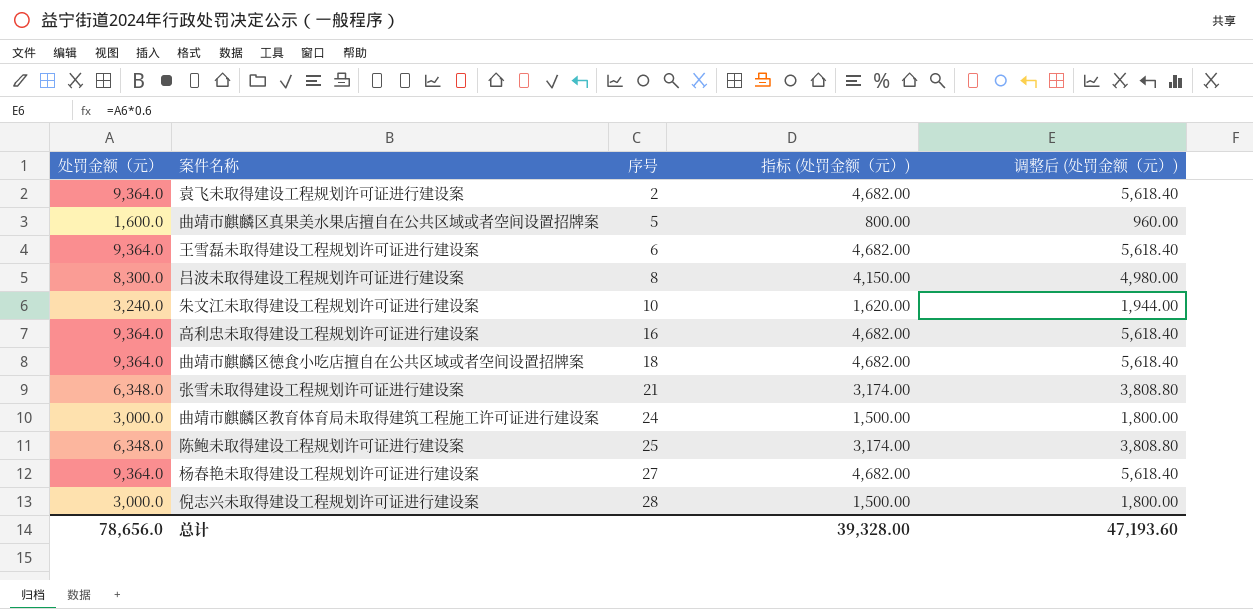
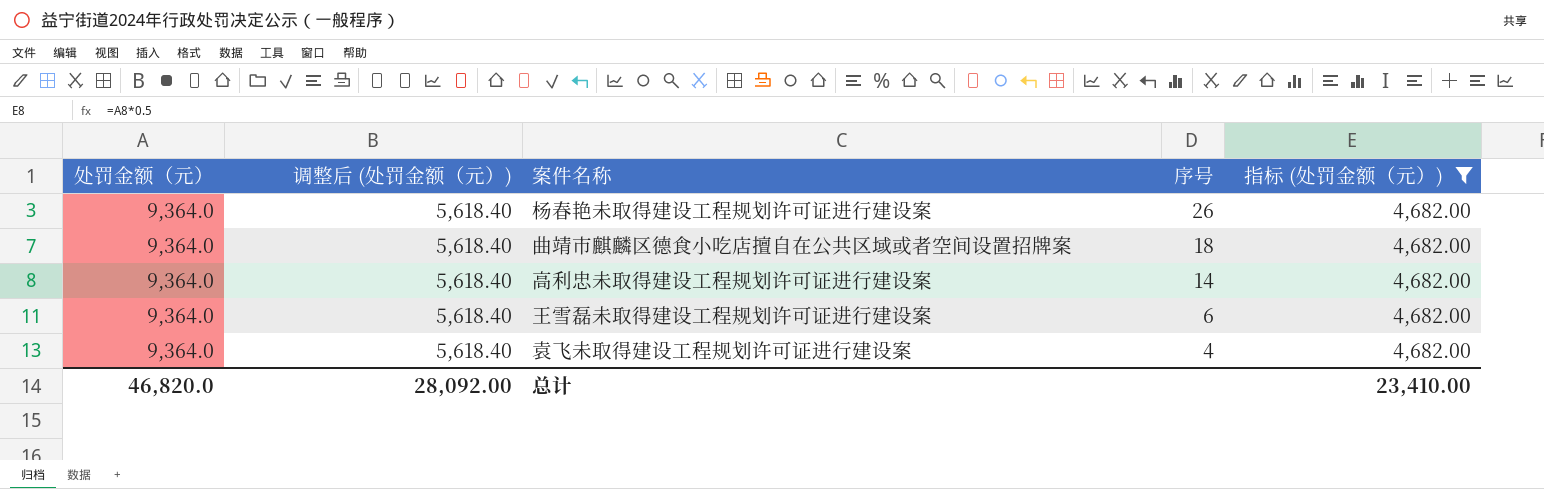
filter: none -> 指标 (处罚金额（元）) = 4,682.00
row order: 序号 ascending -> 序号 descending
column 调整后 (处罚金额（元）) | position: 5 -> 2
杨春艳未取得建设工程规划许可证进行建设案 | 序号: 27 -> 26
高利忠未取得建设工程规划许可证进行建设案 | 序号: 16 -> 14
袁飞未取得建设工程规划许可证进行建设案 | 序号: 2 -> 4
总计 | 处罚金额（元）: 78,656.0 -> 46,820.0
总计 | 调整后 (处罚金额（元）): 47,193.60 -> 28,092.00
总计 | 指标 (处罚金额（元）): 39,328.00 -> 23,410.00

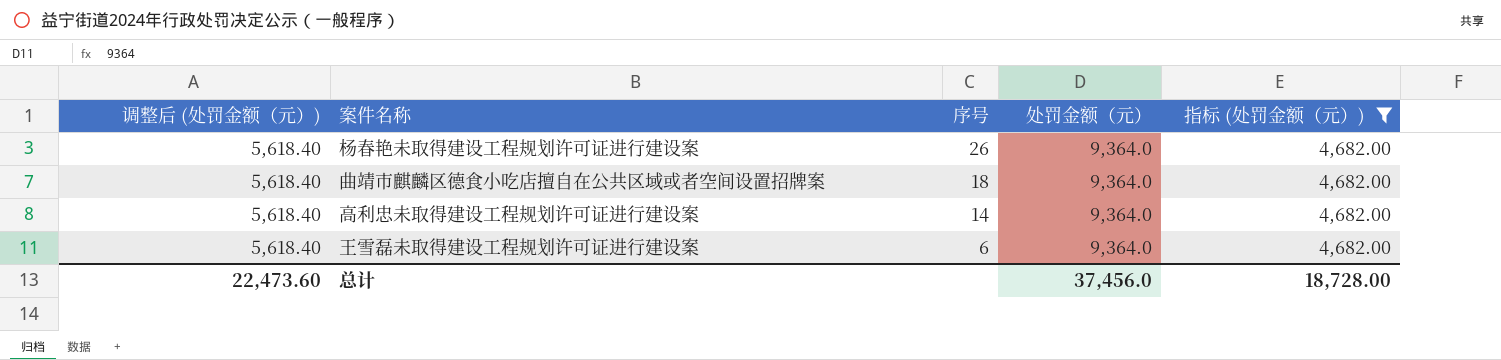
column 处罚金额（元） | position: 1 -> 4
row 袁飞未取得建设工程规划许可证进行建设案: 9,364.0 | 5,618.40 | 4 | 4,682.00 -> none
总计 | 调整后 (处罚金额（元）): 28,092.00 -> 22,473.60
总计 | 处罚金额（元）: 46,820.0 -> 37,456.0
总计 | 指标 (处罚金额（元）): 23,410.00 -> 18,728.00

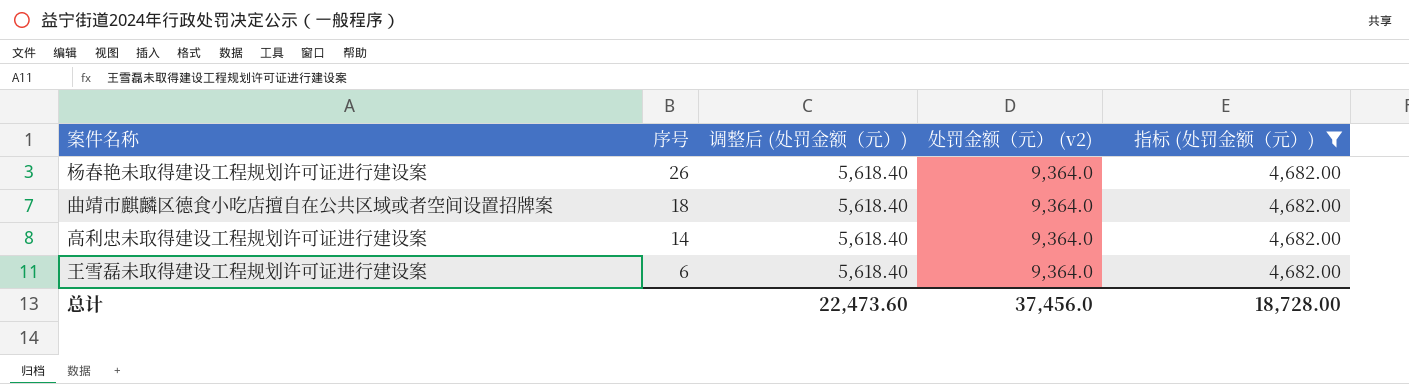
column 调整后 (处罚金额（元）) | position: 1 -> 3
column name: 处罚金额（元） -> 处罚金额（元） (v2)

